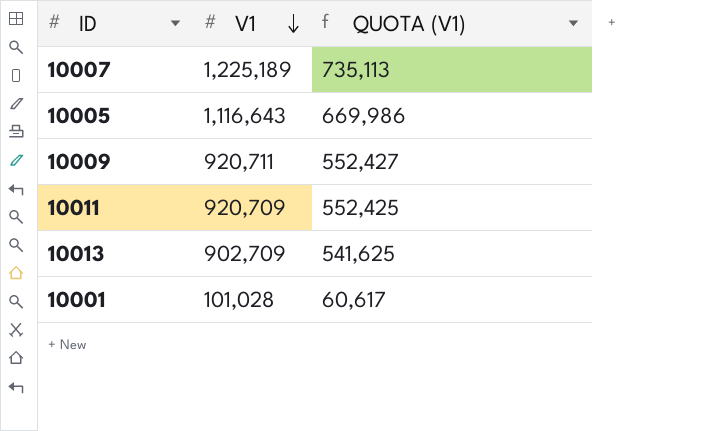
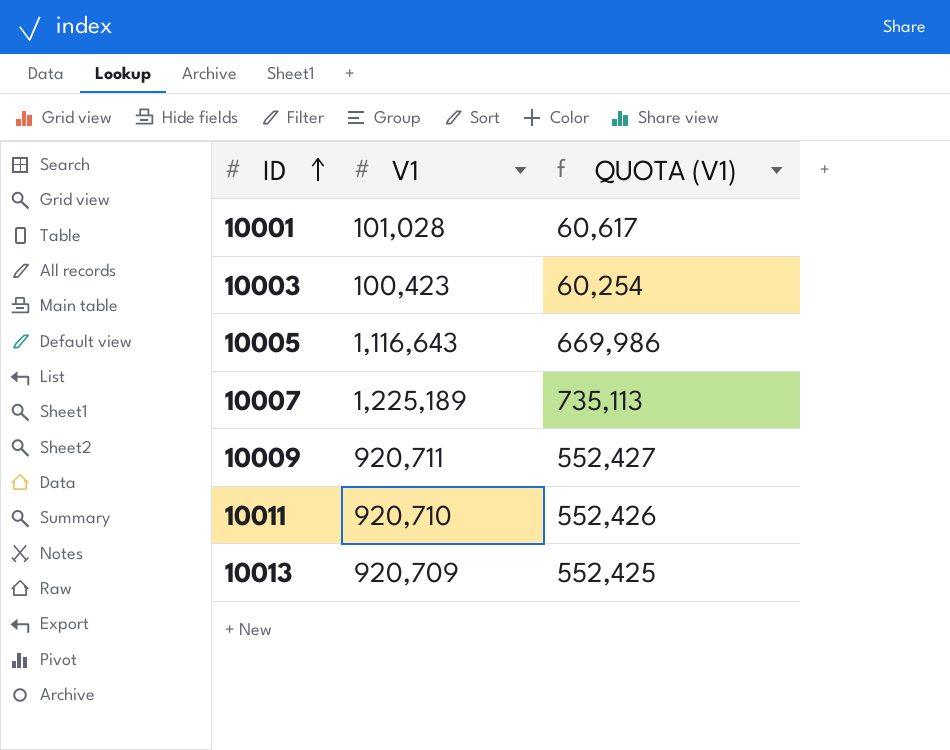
row order: V1 descending -> ID ascending
row 10003: none -> 100,423 | 60,254
10011 | V1: 920,709 -> 920,710
10011 | QUOTA (V1): 552,425 -> 552,426
10013 | V1: 902,709 -> 920,709
10013 | QUOTA (V1): 541,625 -> 552,425

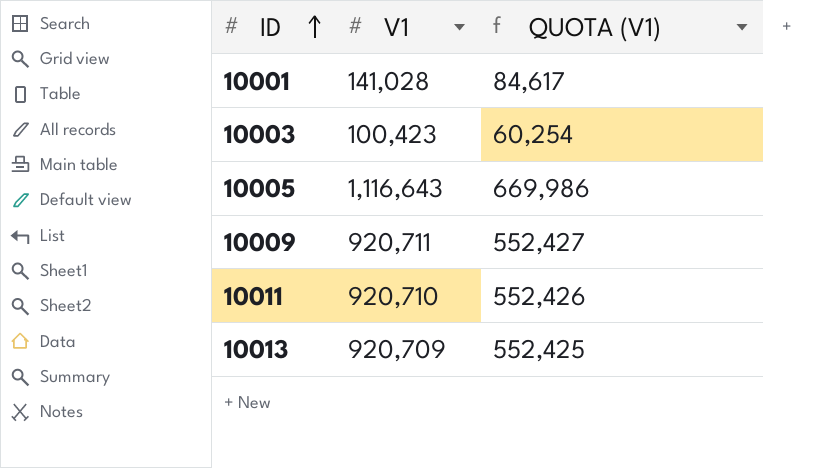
row 10007: 1,225,189 | 735,113 -> none
10001 | V1: 101,028 -> 141,028
10001 | QUOTA (V1): 60,617 -> 84,617

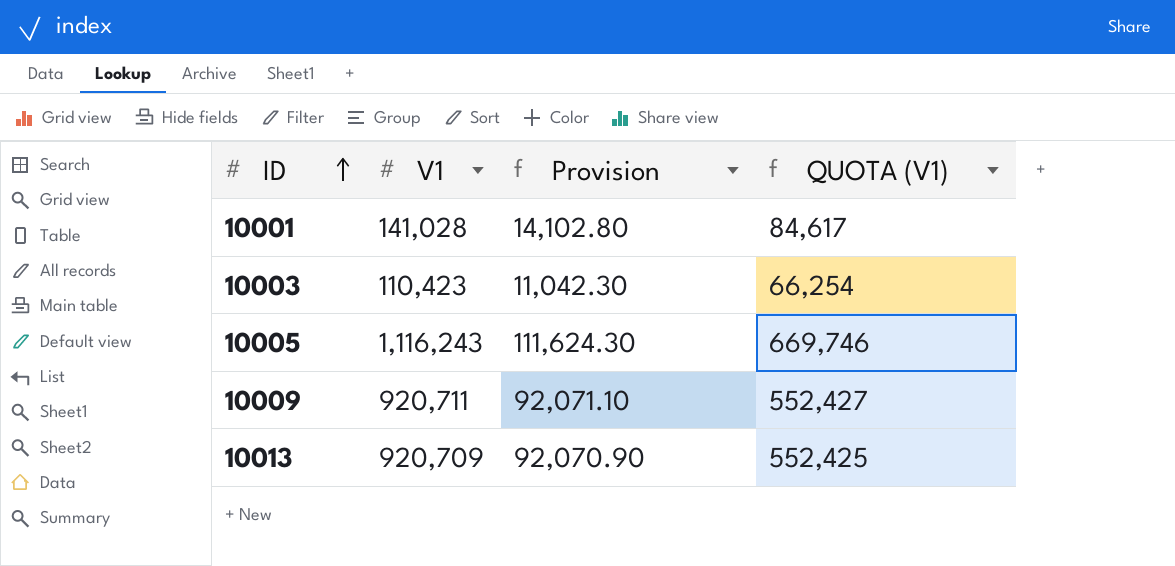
column Provision | formula: none -> [V1] * 0.1
row 10011: 920,710 | 552,426 -> none
10003 | V1: 100,423 -> 110,423
10003 | QUOTA (V1): 60,254 -> 66,254
10005 | V1: 1,116,643 -> 1,116,243
10005 | QUOTA (V1): 669,986 -> 669,746

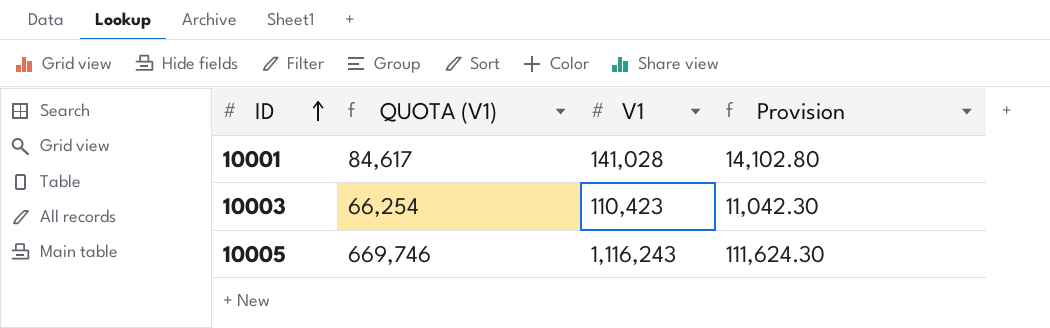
column QUOTA (V1) | position: 4 -> 2
row 10009: 920,711 | 92,071.10 | 552,427 -> none
row 10013: 920,709 | 92,070.90 | 552,425 -> none

